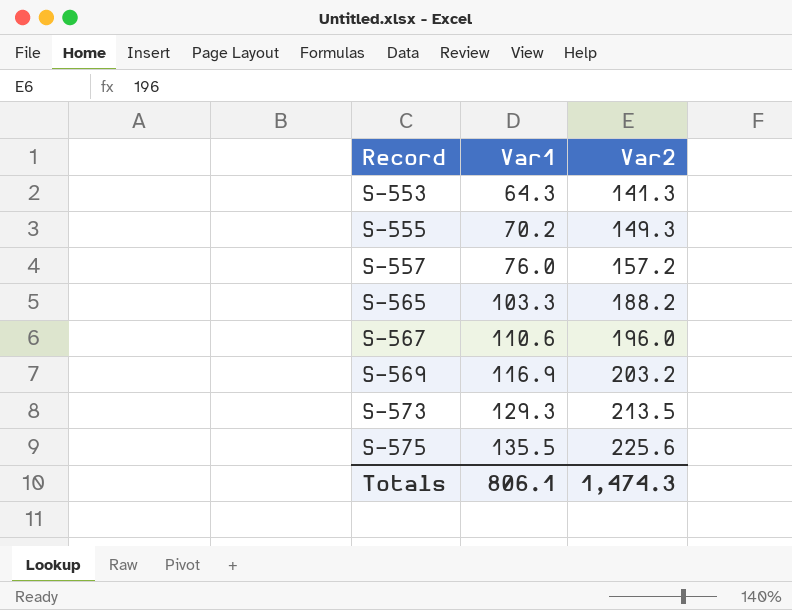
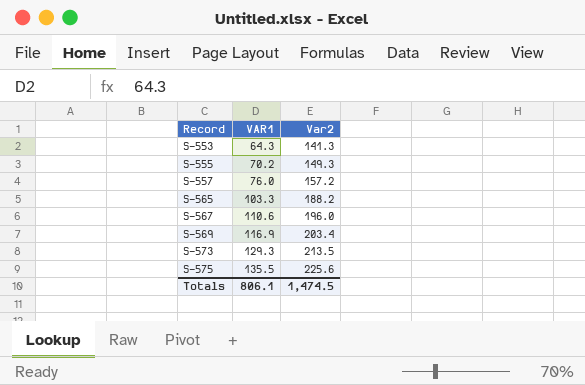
column name: Var1 -> VAR1
S-569 | Var2: 203.2 -> 203.4
Totals | Var2: 1,474.3 -> 1,474.5

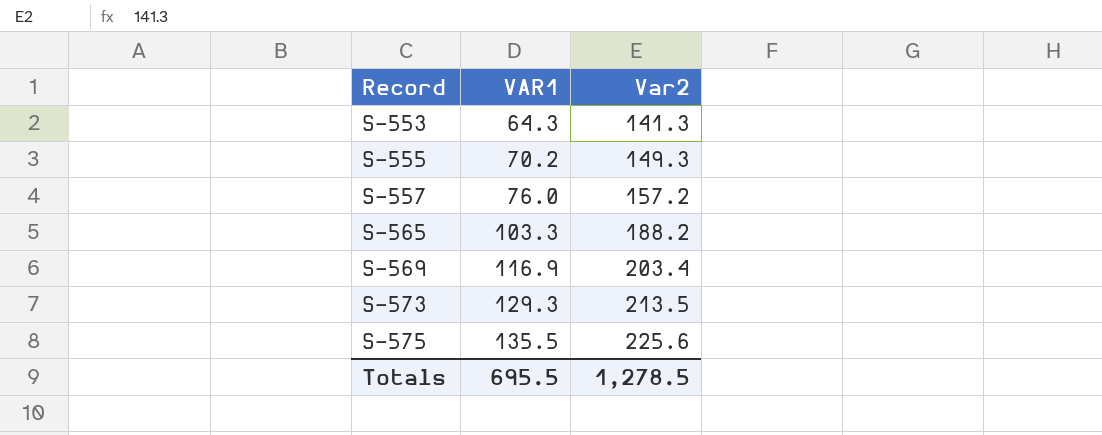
row S-567: 110.6 | 196.0 -> none
Totals | VAR1: 806.1 -> 695.5
Totals | Var2: 1,474.5 -> 1,278.5

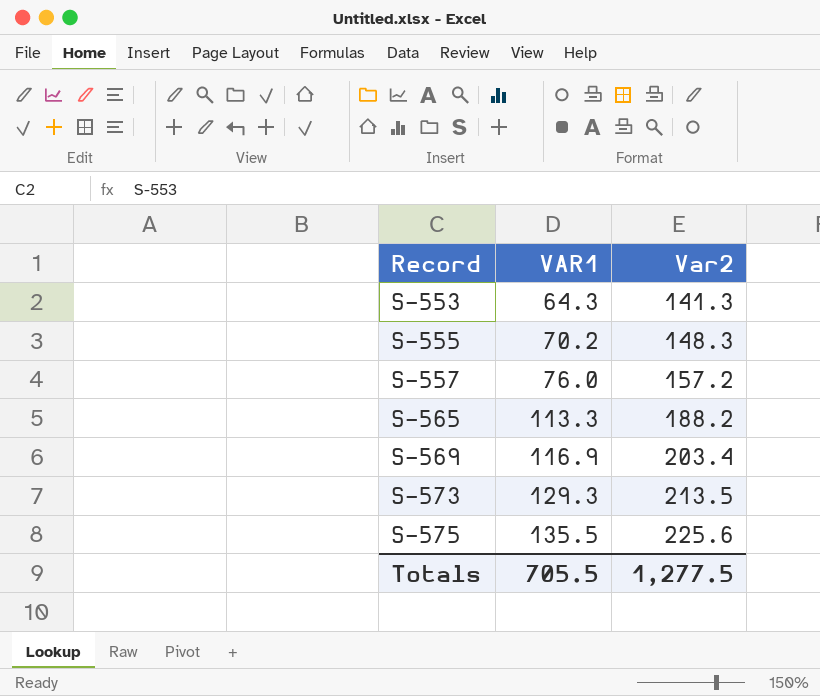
S-555 | Var2: 149.3 -> 148.3
S-565 | VAR1: 103.3 -> 113.3
Totals | VAR1: 695.5 -> 705.5
Totals | Var2: 1,278.5 -> 1,277.5

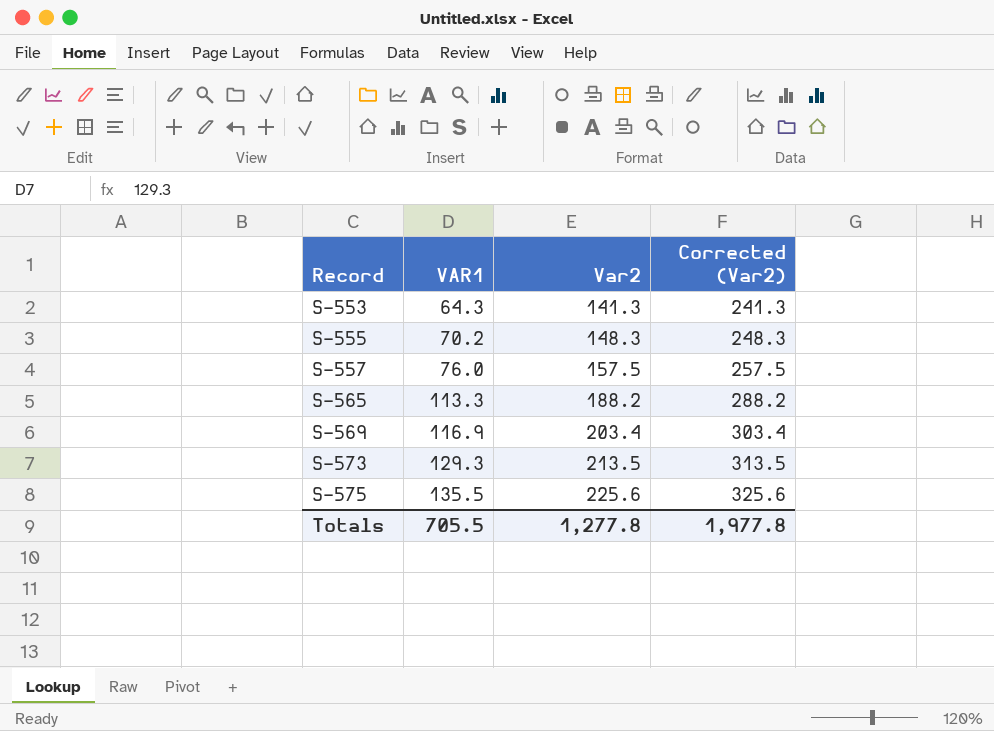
column Corrected (Var2) | formula: none -> [Var2] + 100
S-557 | Var2: 157.2 -> 157.5
Totals | Var2: 1,277.5 -> 1,277.8

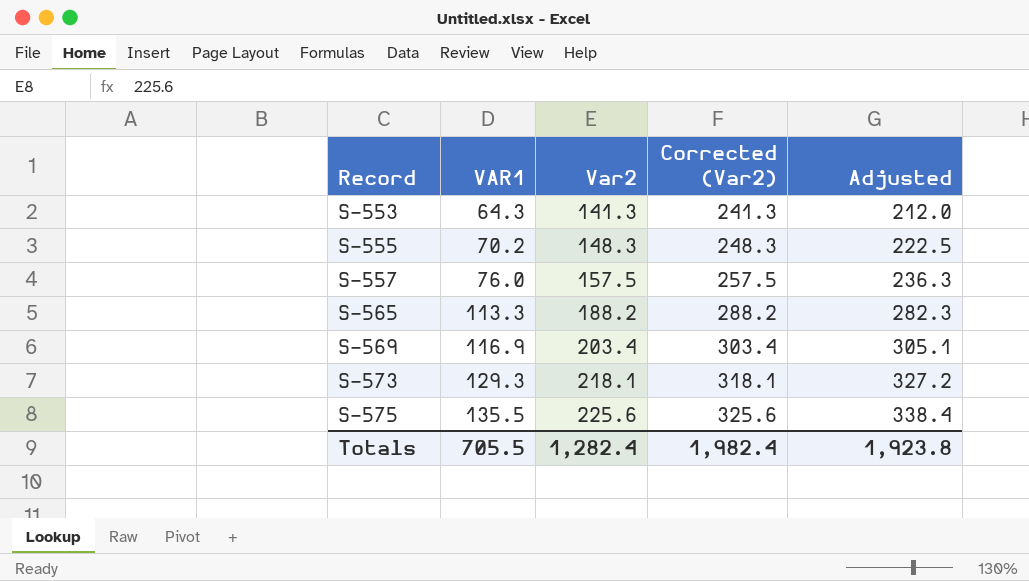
column Adjusted | formula: none -> [Var2] * 1.5
S-573 | Var2: 213.5 -> 218.1
S-573 | Corrected (Var2): 313.5 -> 318.1
Totals | Var2: 1,277.8 -> 1,282.4
Totals | Corrected (Var2): 1,977.8 -> 1,982.4

